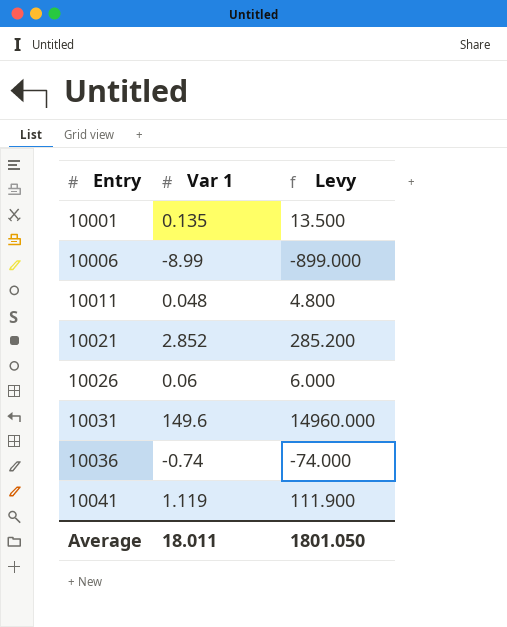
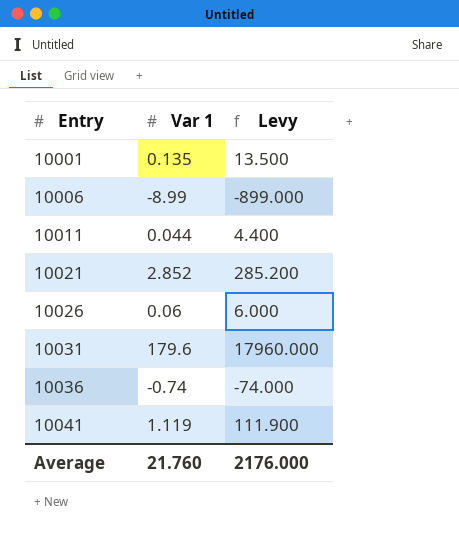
10011 | Var 1: 0.048 -> 0.044
10011 | Levy: 4.800 -> 4.400
10031 | Var 1: 149.6 -> 179.6
10031 | Levy: 14960.000 -> 17960.000
Average | Var 1: 18.011 -> 21.760
Average | Levy: 1801.050 -> 2176.000

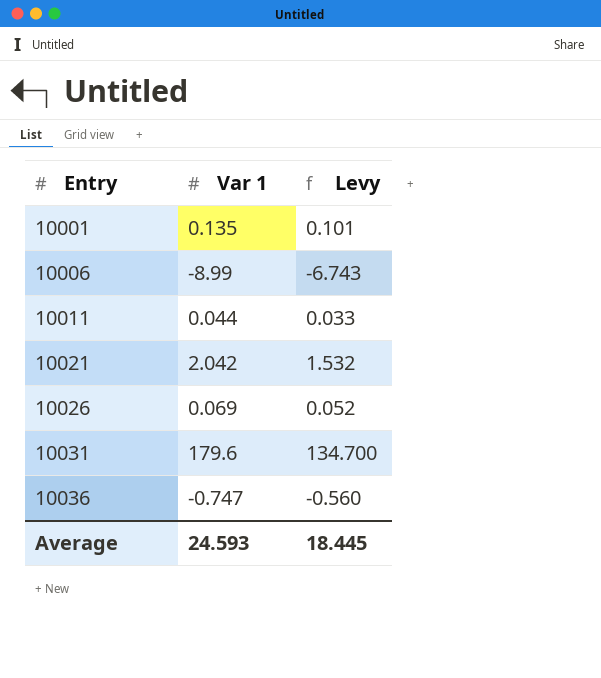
column Levy | formula: [Var 1] * 100 -> [Var 1] * 0.75
row 10041: 1.119 | 111.900 -> none
10021 | Var 1: 2.852 -> 2.042
10026 | Var 1: 0.06 -> 0.069
10036 | Var 1: -0.74 -> -0.747
Average | Var 1: 21.760 -> 24.593
Average | Levy: 2176.000 -> 18.445

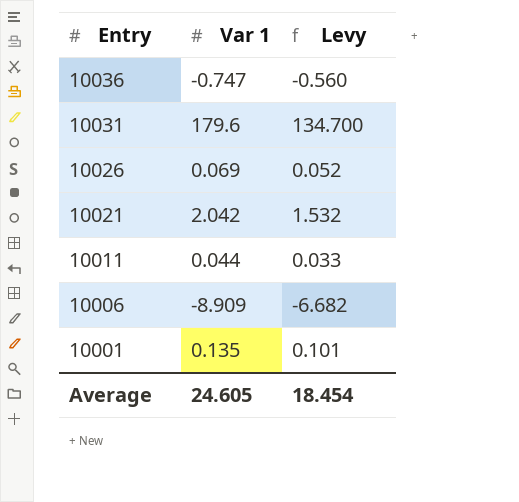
row order: Entry ascending -> Entry descending
10006 | Var 1: -8.99 -> -8.909
10006 | Levy: -6.743 -> -6.682
Average | Var 1: 24.593 -> 24.605
Average | Levy: 18.445 -> 18.454

